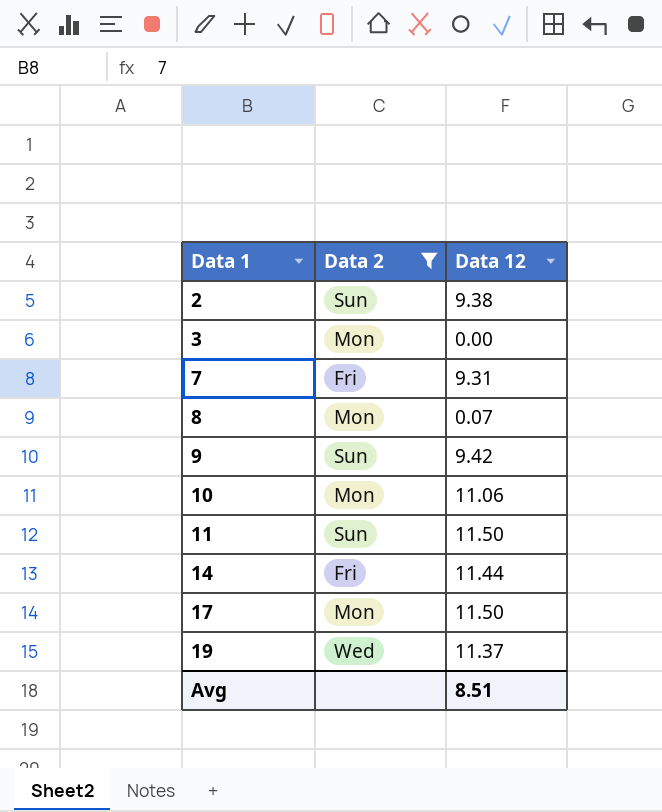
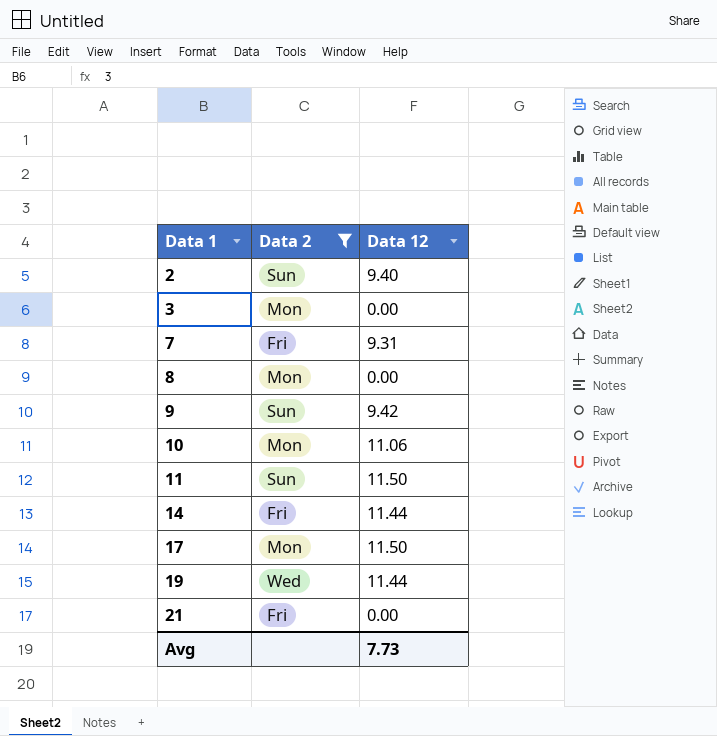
2 | Data 12: 9.38 -> 9.40
8 | Data 12: 0.07 -> 0.00
19 | Data 12: 11.37 -> 11.44
row 21: none -> Fri | 0.00
Avg | Data 12: 8.51 -> 7.73

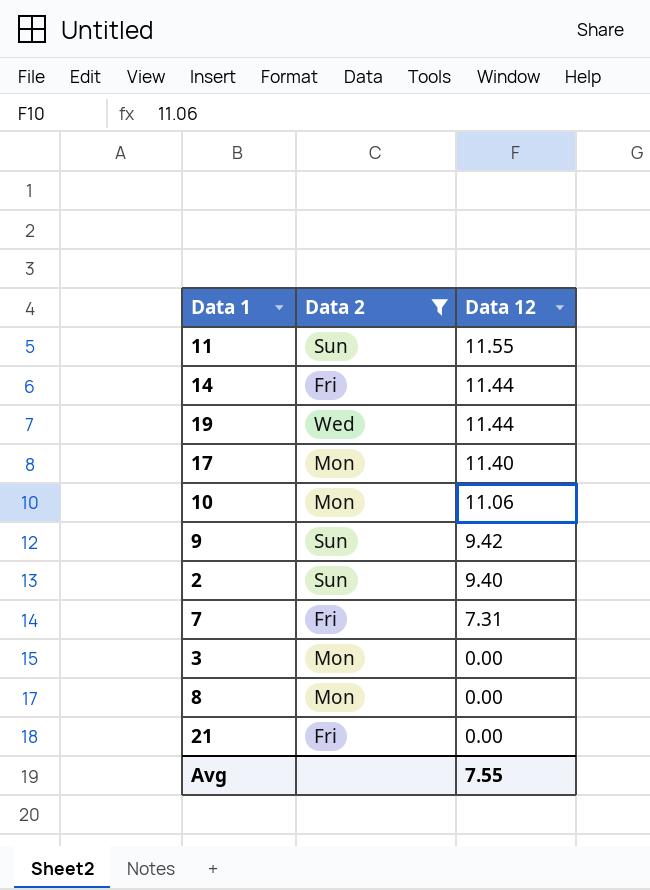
row order: Data 1 ascending -> Data 12 descending
11 | Data 12: 11.50 -> 11.55
17 | Data 12: 11.50 -> 11.40
7 | Data 12: 9.31 -> 7.31
Avg | Data 12: 7.73 -> 7.55

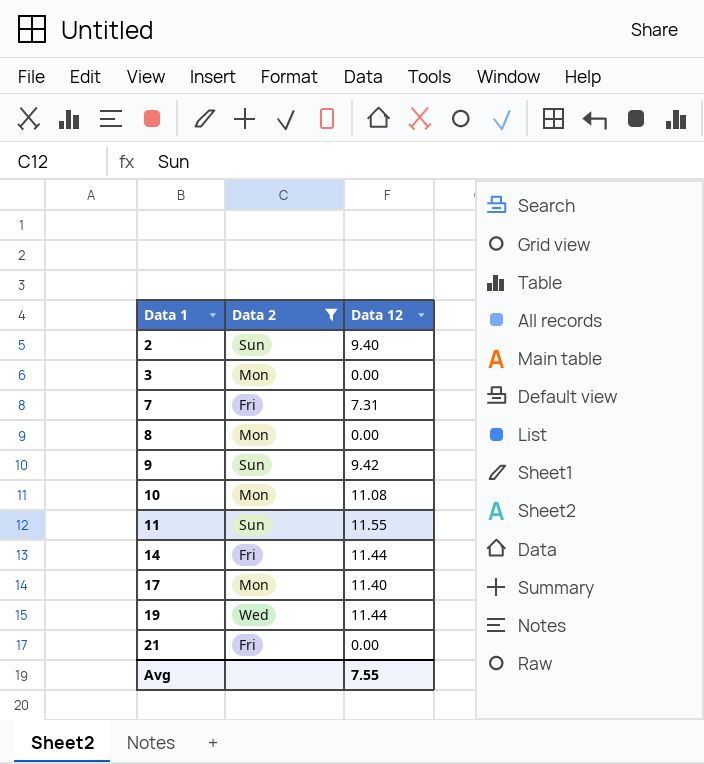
row order: Data 12 descending -> Data 1 ascending
10 | Data 12: 11.06 -> 11.08

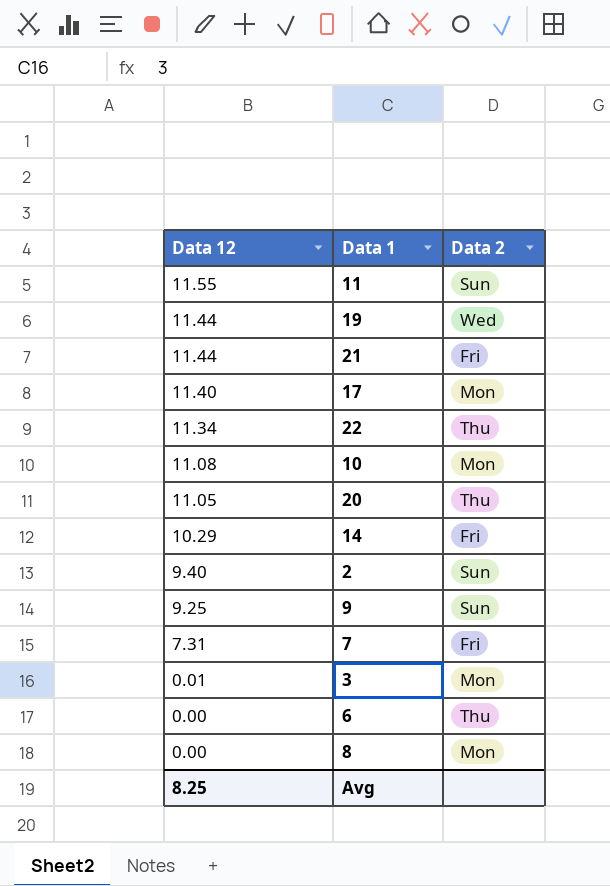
filter: Data 2 != Thu -> none
row order: Data 1 ascending -> Data 12 descending
column Data 12 | position: 3 -> 1
21 | Data 12: 0.00 -> 11.44
14 | Data 12: 11.44 -> 10.29
9 | Data 12: 9.42 -> 9.25
3 | Data 12: 0.00 -> 0.01
Avg | Data 12: 7.55 -> 8.25

